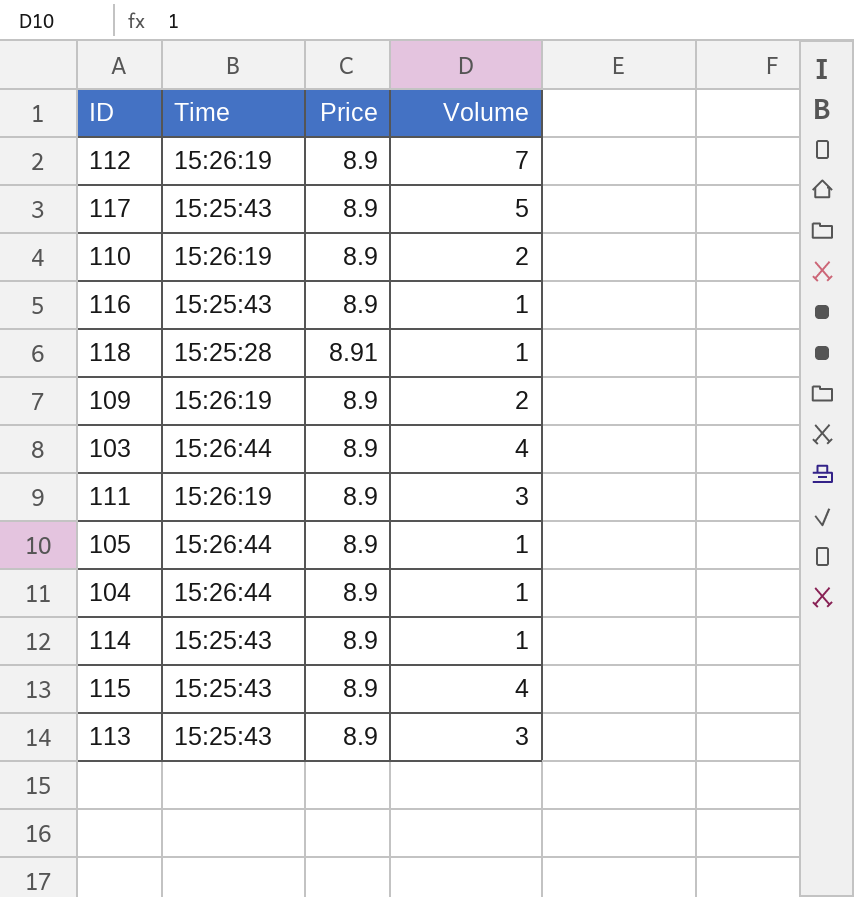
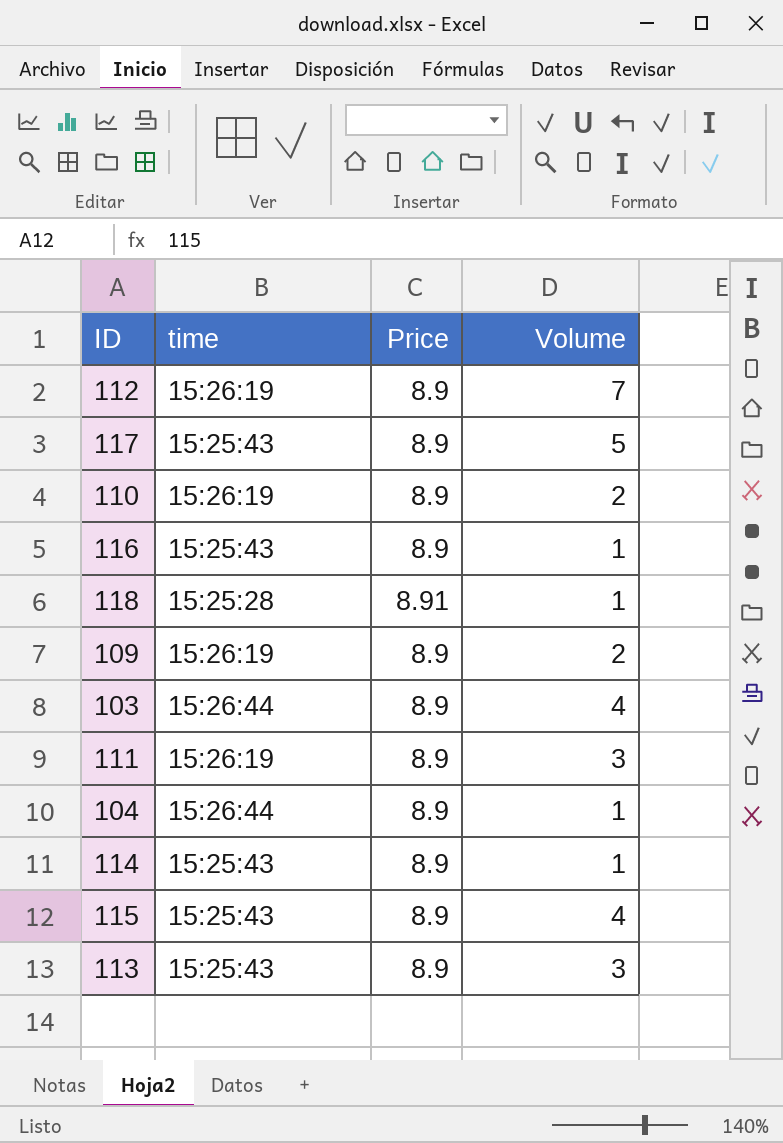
column name: Time -> time
row 105: 15:26:44 | 8.9 | 1 -> none

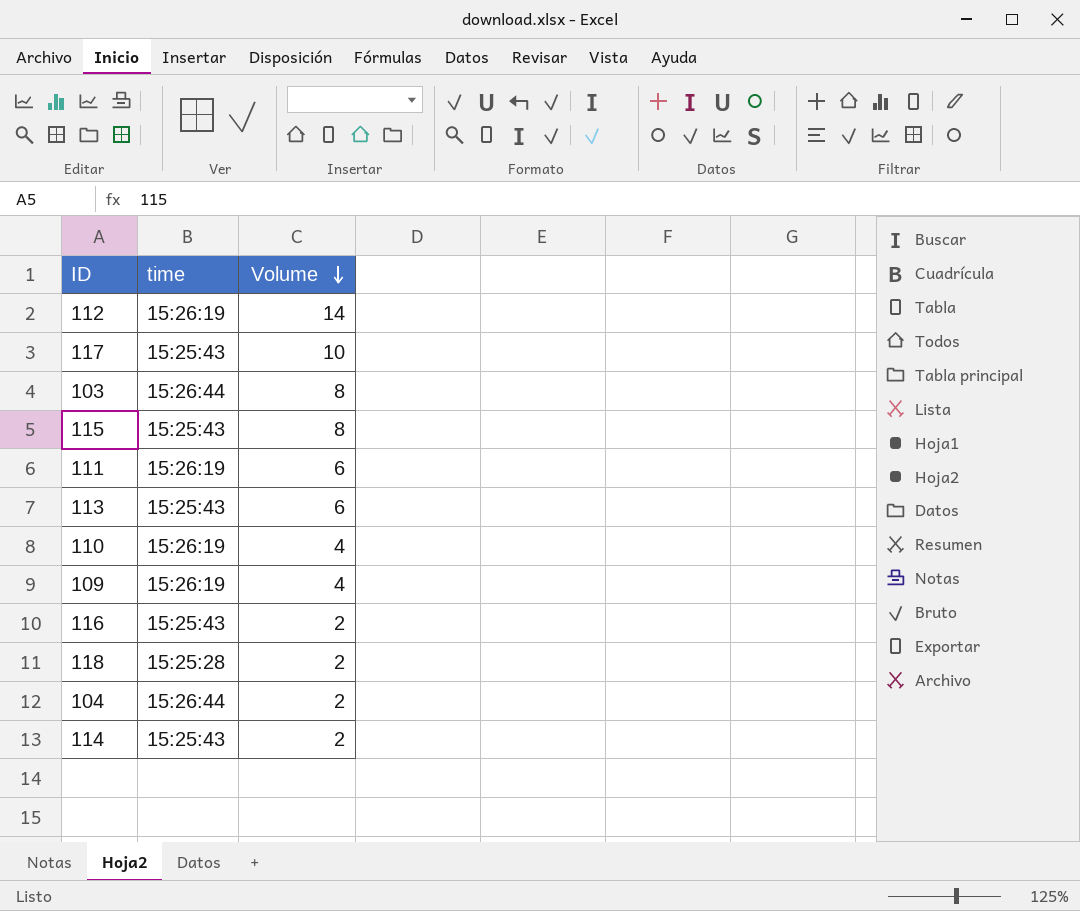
row order: none -> Volume descending
column Price | position: 3 -> none
112 | Volume: 7 -> 14
117 | Volume: 5 -> 10
103 | Volume: 4 -> 8
115 | Volume: 4 -> 8
111 | Volume: 3 -> 6
113 | Volume: 3 -> 6
110 | Volume: 2 -> 4
109 | Volume: 2 -> 4
116 | Volume: 1 -> 2
118 | Volume: 1 -> 2
104 | Volume: 1 -> 2
114 | Volume: 1 -> 2

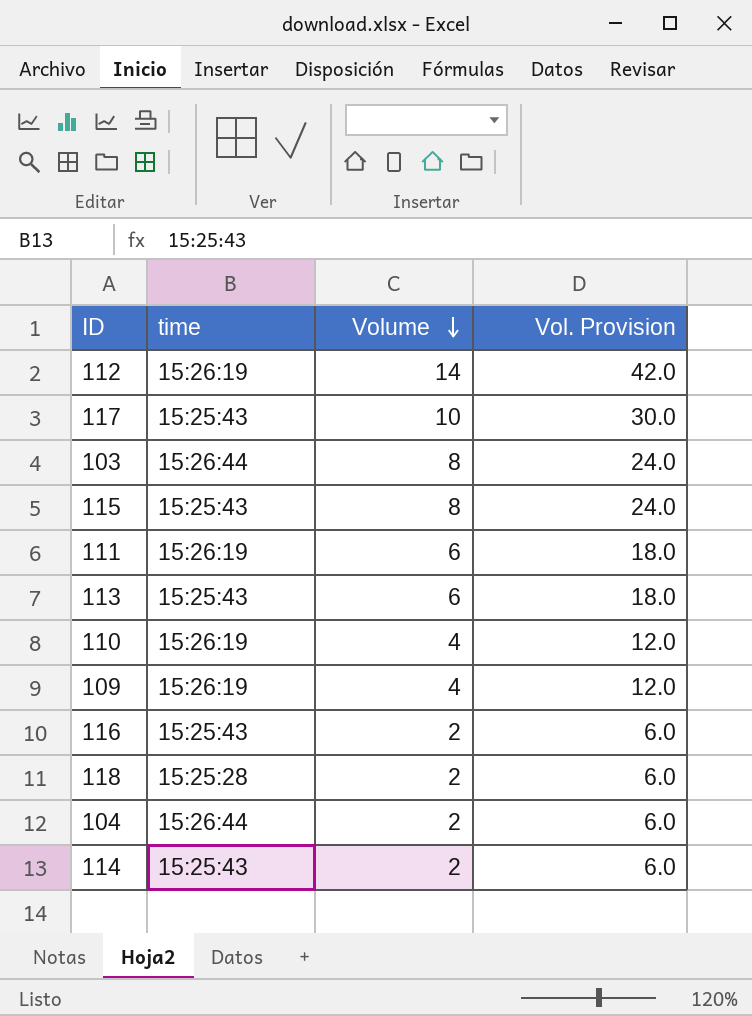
column Vol. Provision | formula: none -> [Volume] * 3

